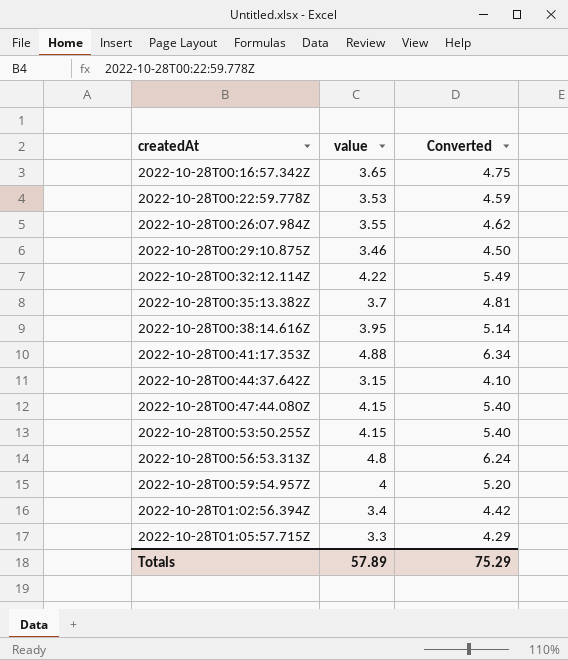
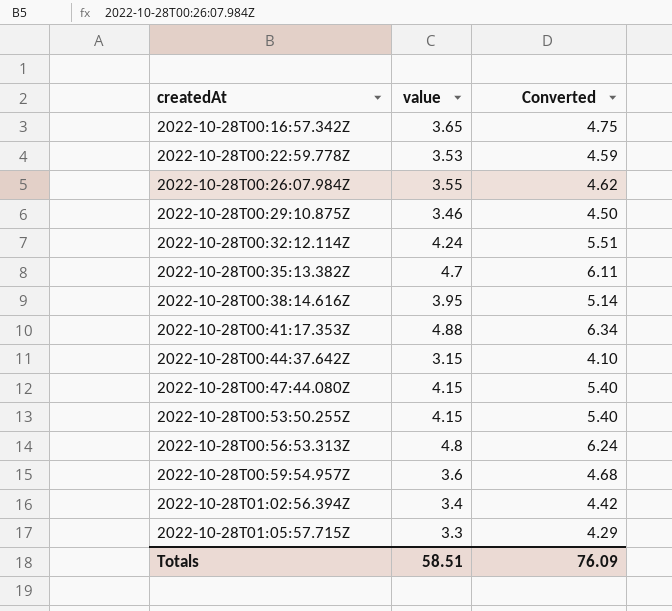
2022-10-28T00:32:12.114Z | value: 4.22 -> 4.24
2022-10-28T00:32:12.114Z | Converted: 5.49 -> 5.51
2022-10-28T00:35:13.382Z | value: 3.7 -> 4.7
2022-10-28T00:35:13.382Z | Converted: 4.81 -> 6.11
2022-10-28T00:59:54.957Z | value: 4 -> 3.6
2022-10-28T00:59:54.957Z | Converted: 5.20 -> 4.68
Totals | value: 57.89 -> 58.51
Totals | Converted: 75.29 -> 76.09

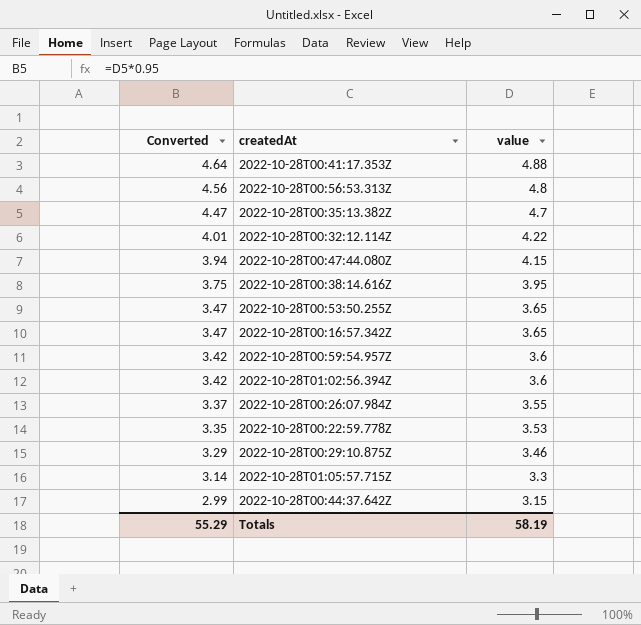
row order: createdAt ascending -> Converted descending
column Converted | formula: [value] * 1.3 -> [value] * 0.95
column Converted | position: 3 -> 1
2022-10-28T00:32:12.114Z | value: 4.24 -> 4.22
2022-10-28T00:53:50.255Z | value: 4.15 -> 3.65
2022-10-28T01:02:56.394Z | value: 3.4 -> 3.6
Totals | Converted: 76.09 -> 55.29
Totals | value: 58.51 -> 58.19

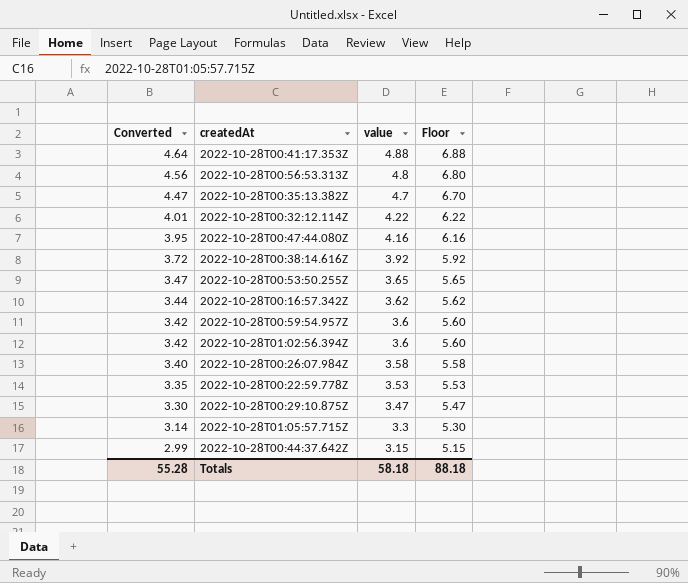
column Floor | formula: none -> [value] + 2
2022-10-28T00:47:44.080Z | Converted: 3.94 -> 3.95
2022-10-28T00:47:44.080Z | value: 4.15 -> 4.16
2022-10-28T00:38:14.616Z | Converted: 3.75 -> 3.72
2022-10-28T00:38:14.616Z | value: 3.95 -> 3.92
2022-10-28T00:16:57.342Z | Converted: 3.47 -> 3.44
2022-10-28T00:16:57.342Z | value: 3.65 -> 3.62
2022-10-28T00:26:07.984Z | Converted: 3.37 -> 3.40
2022-10-28T00:26:07.984Z | value: 3.55 -> 3.58
2022-10-28T00:29:10.875Z | Converted: 3.29 -> 3.30
2022-10-28T00:29:10.875Z | value: 3.46 -> 3.47
Totals | Converted: 55.29 -> 55.28
Totals | value: 58.19 -> 58.18

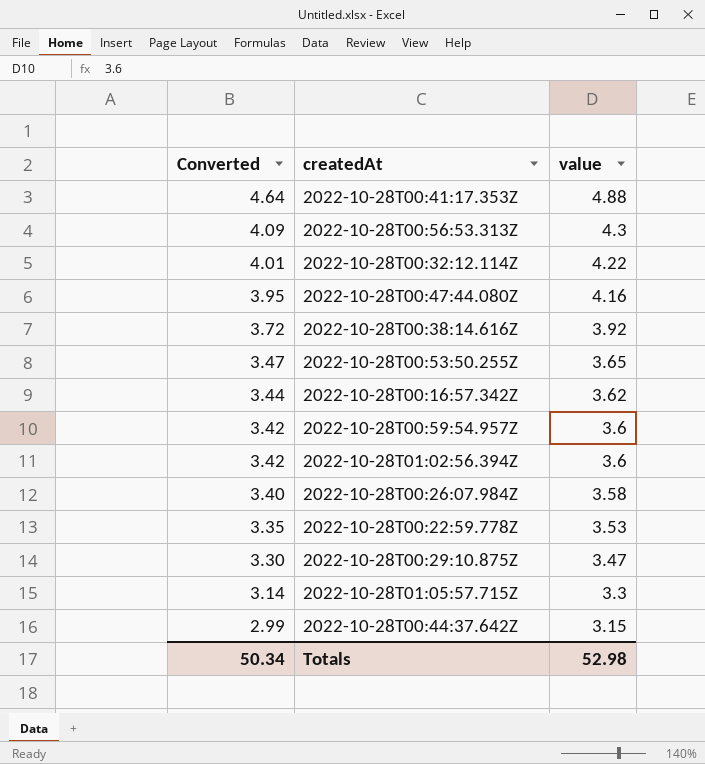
column Floor | formula: [value] + 2 -> none
row 2022-10-28T00:35:13.382Z: 4.47 | 4.7 | 6.70 -> none
2022-10-28T00:56:53.313Z | Converted: 4.56 -> 4.09
2022-10-28T00:56:53.313Z | value: 4.8 -> 4.3
Totals | Converted: 55.28 -> 50.34
Totals | value: 58.18 -> 52.98

